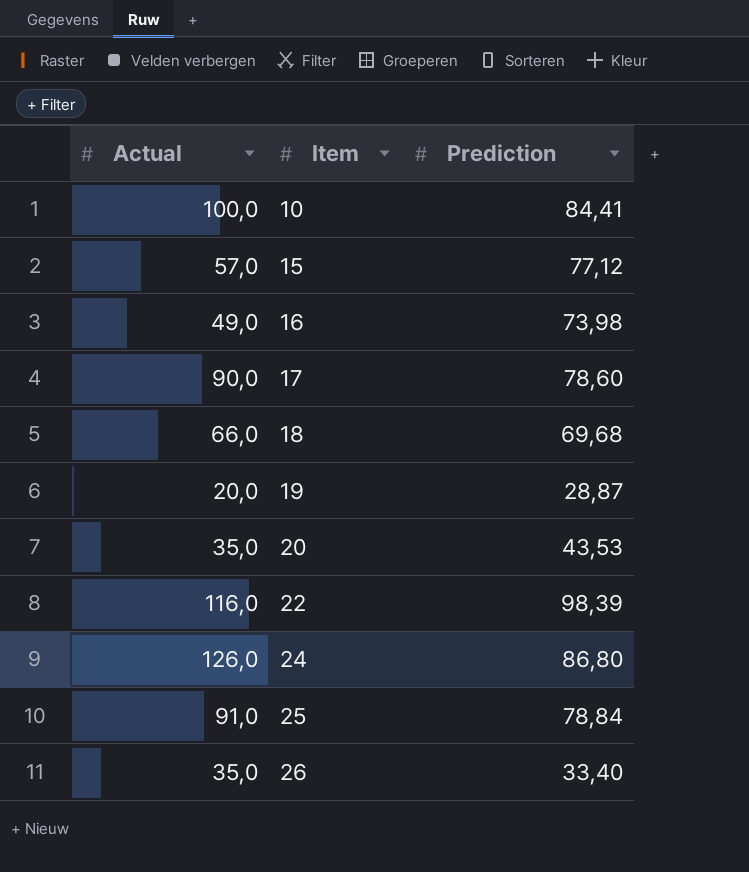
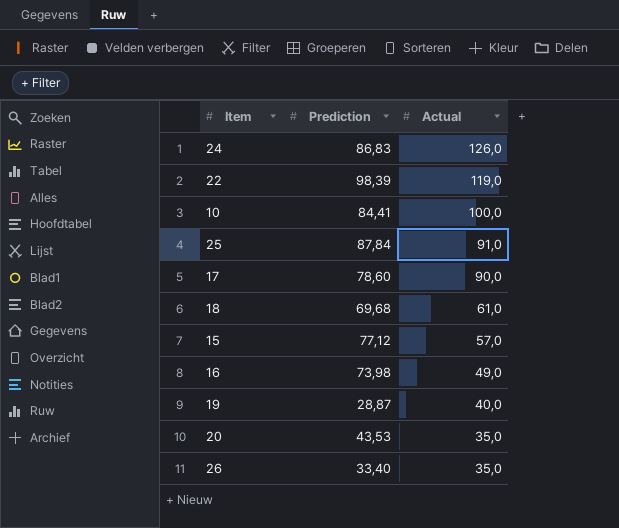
row order: Item ascending -> Actual descending
column Actual | position: 1 -> 3
24 | Prediction: 86,80 -> 86,83
22 | Actual: 116,0 -> 119,0
25 | Prediction: 78,84 -> 87,84
18 | Actual: 66,0 -> 61,0
19 | Actual: 20,0 -> 40,0

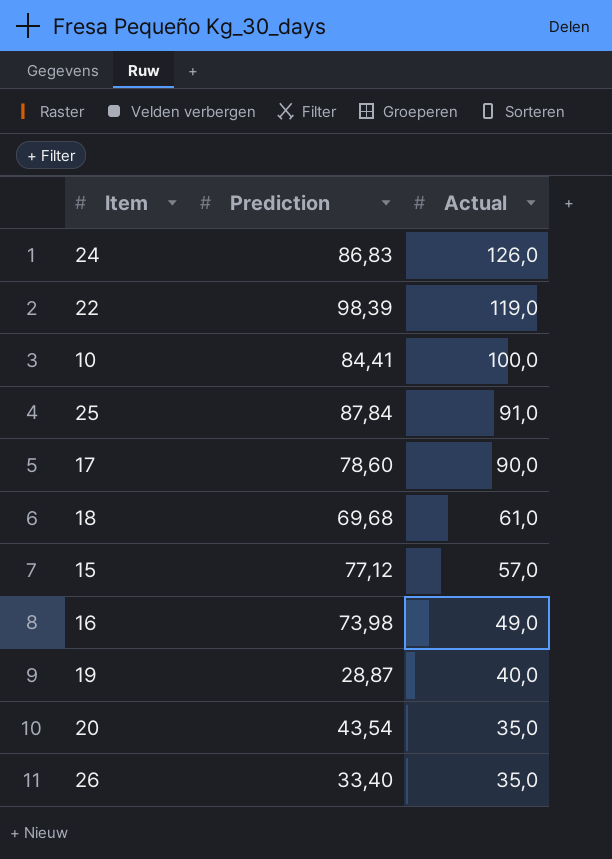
20 | Prediction: 43,53 -> 43,54

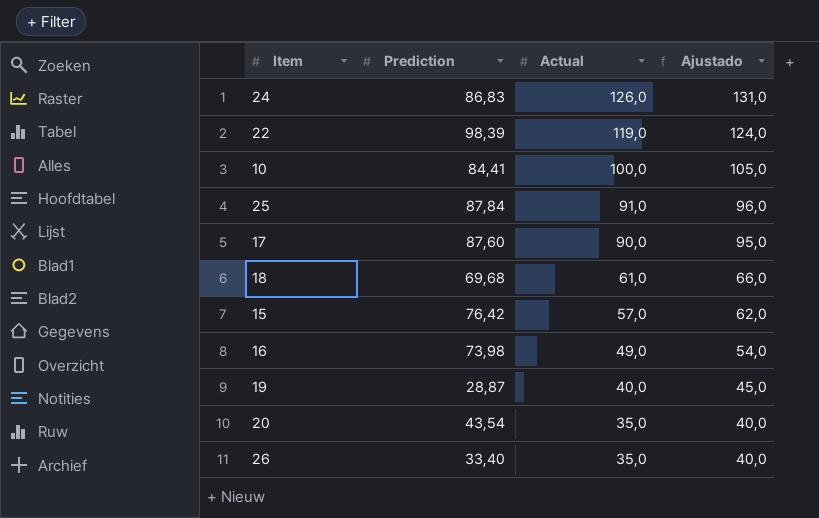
column Ajustado | formula: none -> [Actual] + 5
17 | Prediction: 78,60 -> 87,60
15 | Prediction: 77,12 -> 76,42

